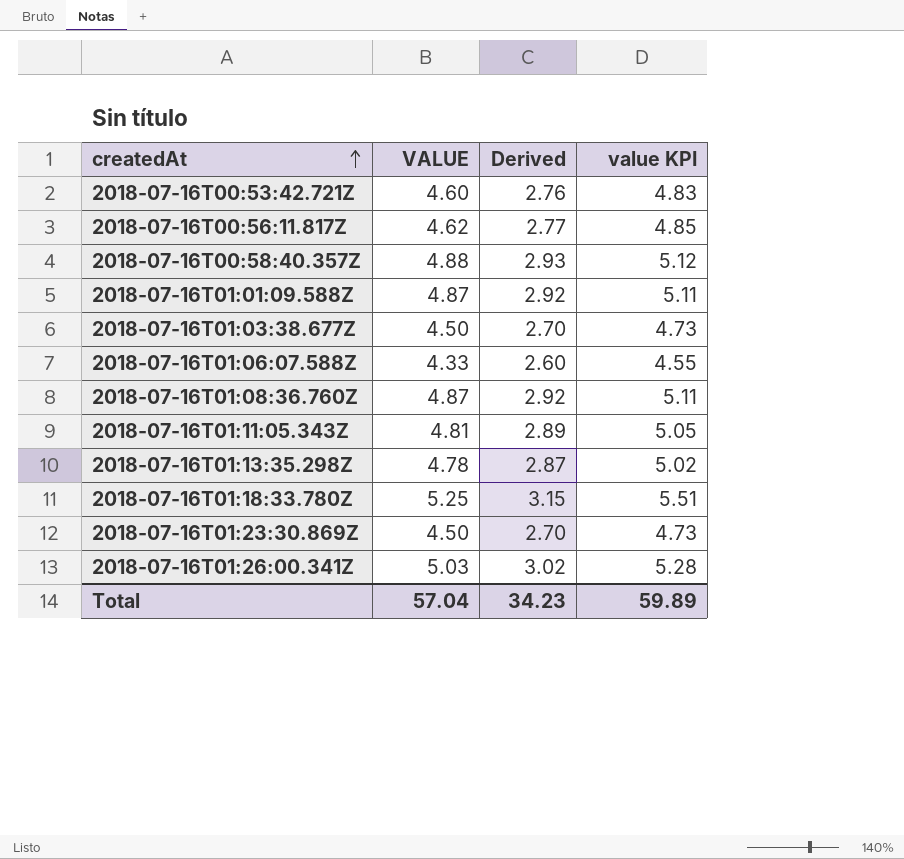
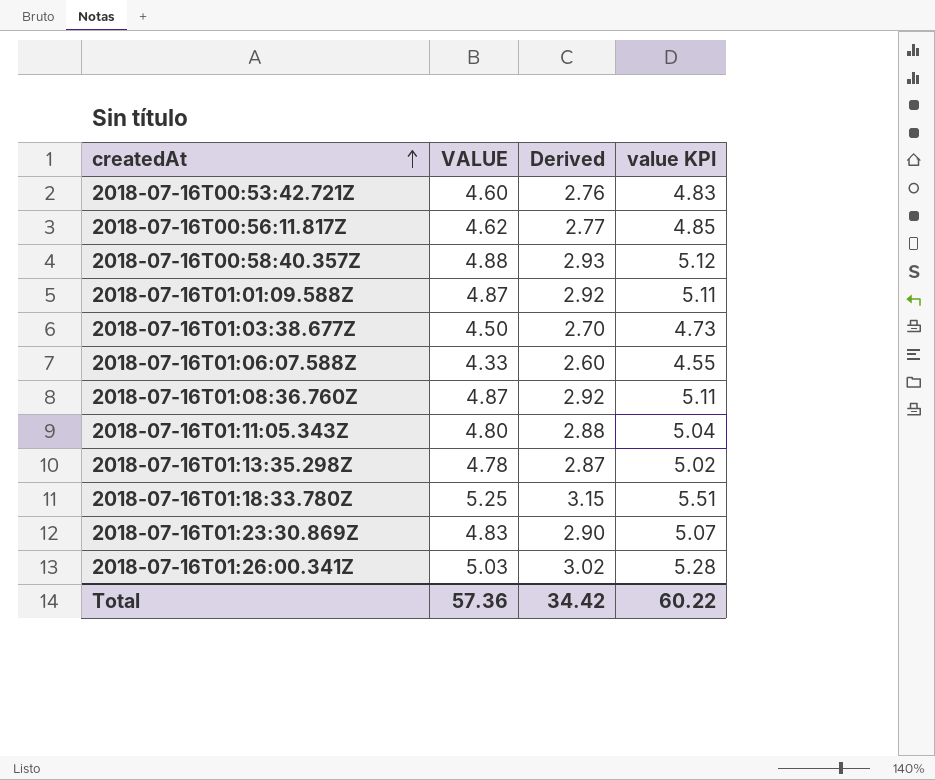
2018-07-16T01:11:05.343Z | VALUE: 4.81 -> 4.80
2018-07-16T01:11:05.343Z | Derived: 2.89 -> 2.88
2018-07-16T01:11:05.343Z | value KPI: 5.05 -> 5.04
2018-07-16T01:23:30.869Z | VALUE: 4.50 -> 4.83
2018-07-16T01:23:30.869Z | Derived: 2.70 -> 2.90
2018-07-16T01:23:30.869Z | value KPI: 4.73 -> 5.07
Total | VALUE: 57.04 -> 57.36
Total | Derived: 34.23 -> 34.42
Total | value KPI: 59.89 -> 60.22

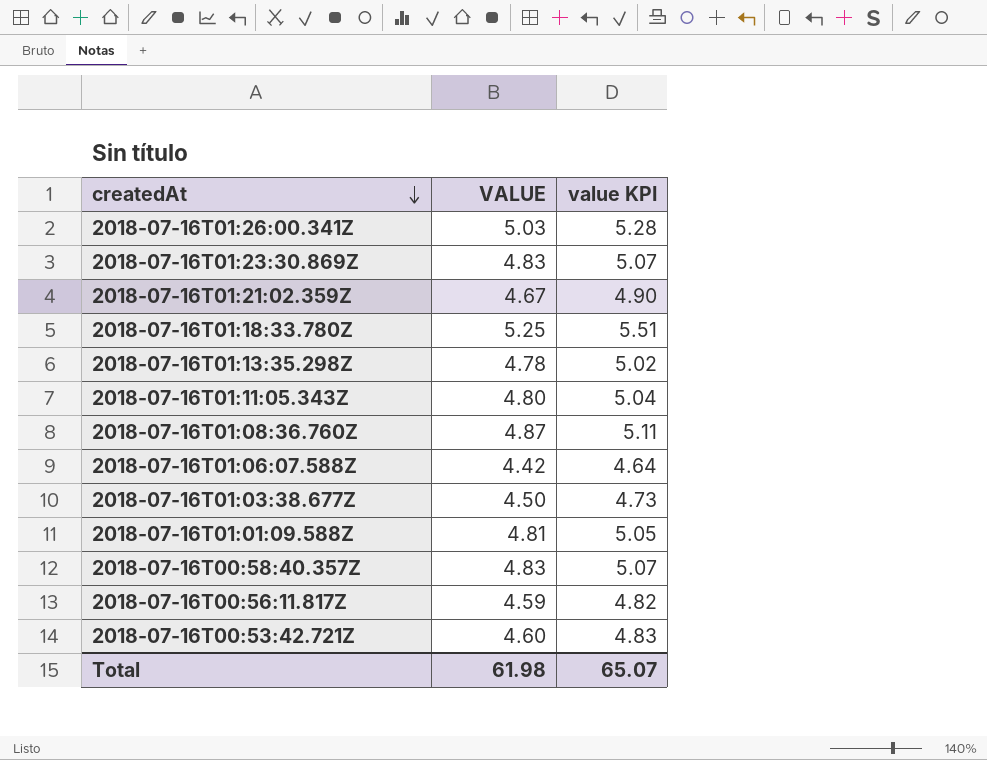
row order: createdAt ascending -> createdAt descending
column Derived | formula: [VALUE] * 0.6 -> none
row 2018-07-16T01:21:02.359Z: none -> 4.67 | 4.90
2018-07-16T01:06:07.588Z | VALUE: 4.33 -> 4.42
2018-07-16T01:06:07.588Z | value KPI: 4.55 -> 4.64
2018-07-16T01:01:09.588Z | VALUE: 4.87 -> 4.81
2018-07-16T01:01:09.588Z | value KPI: 5.11 -> 5.05
2018-07-16T00:58:40.357Z | VALUE: 4.88 -> 4.83
2018-07-16T00:58:40.357Z | value KPI: 5.12 -> 5.07
2018-07-16T00:56:11.817Z | VALUE: 4.62 -> 4.59
2018-07-16T00:56:11.817Z | value KPI: 4.85 -> 4.82
Total | VALUE: 57.36 -> 61.98
Total | value KPI: 60.22 -> 65.07

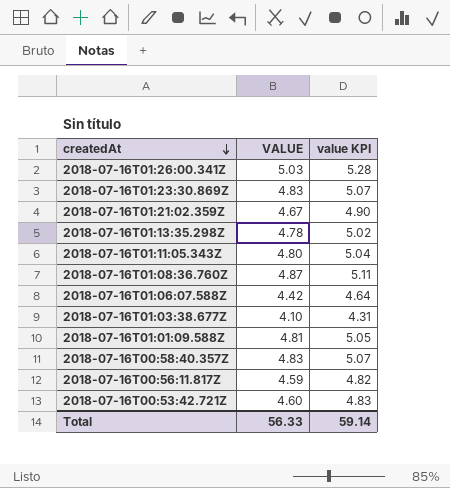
row 2018-07-16T01:18:33.780Z: 5.25 | 5.51 -> none
2018-07-16T01:03:38.677Z | VALUE: 4.50 -> 4.10
2018-07-16T01:03:38.677Z | value KPI: 4.73 -> 4.31
Total | VALUE: 61.98 -> 56.33
Total | value KPI: 65.07 -> 59.14

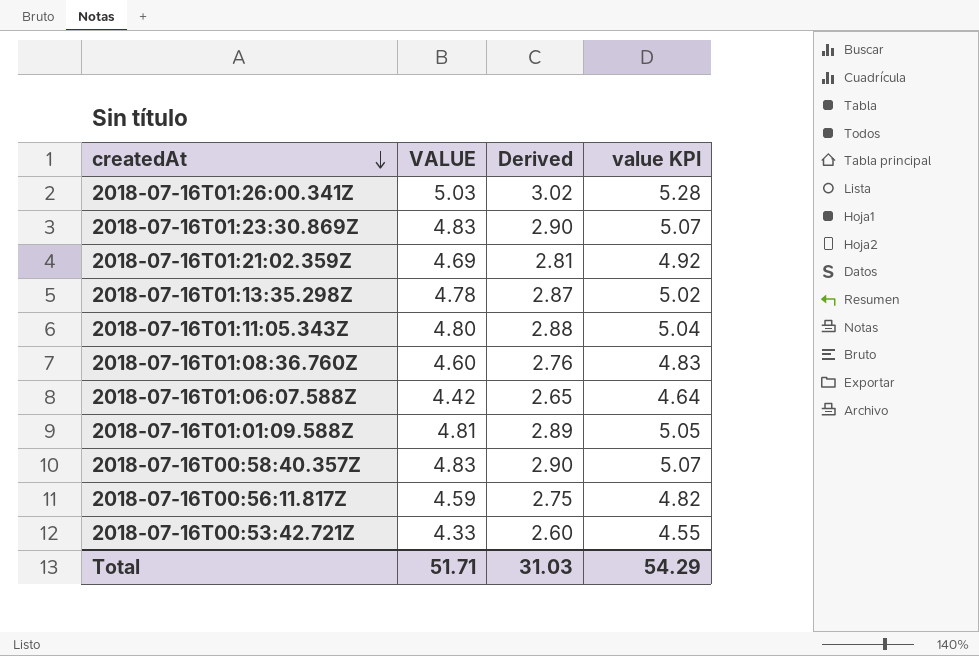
column Derived | formula: none -> [VALUE] * 0.6
row 2018-07-16T01:03:38.677Z: 4.10 | 4.31 -> none
2018-07-16T01:21:02.359Z | VALUE: 4.67 -> 4.69
2018-07-16T01:21:02.359Z | value KPI: 4.90 -> 4.92
2018-07-16T01:08:36.760Z | VALUE: 4.87 -> 4.60
2018-07-16T01:08:36.760Z | value KPI: 5.11 -> 4.83
2018-07-16T00:53:42.721Z | VALUE: 4.60 -> 4.33
2018-07-16T00:53:42.721Z | value KPI: 4.83 -> 4.55
Total | VALUE: 56.33 -> 51.71
Total | value KPI: 59.14 -> 54.29

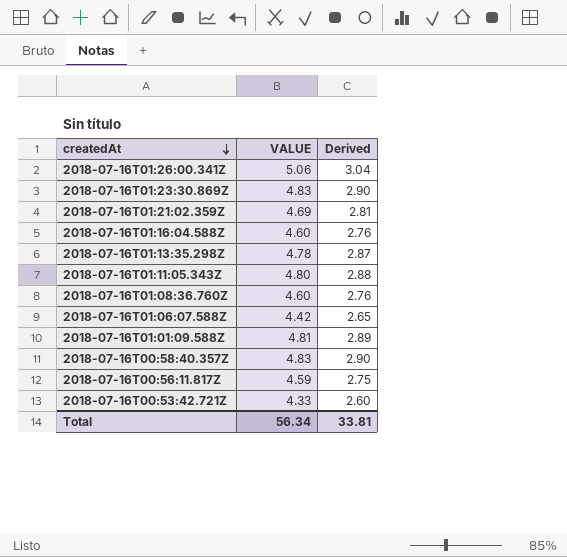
column value KPI | formula: [VALUE] * 1.05 -> none
2018-07-16T01:26:00.341Z | VALUE: 5.03 -> 5.06
2018-07-16T01:26:00.341Z | Derived: 3.02 -> 3.04
row 2018-07-16T01:16:04.588Z: none -> 4.60 | 2.76
Total | VALUE: 51.71 -> 56.34
Total | Derived: 31.03 -> 33.81

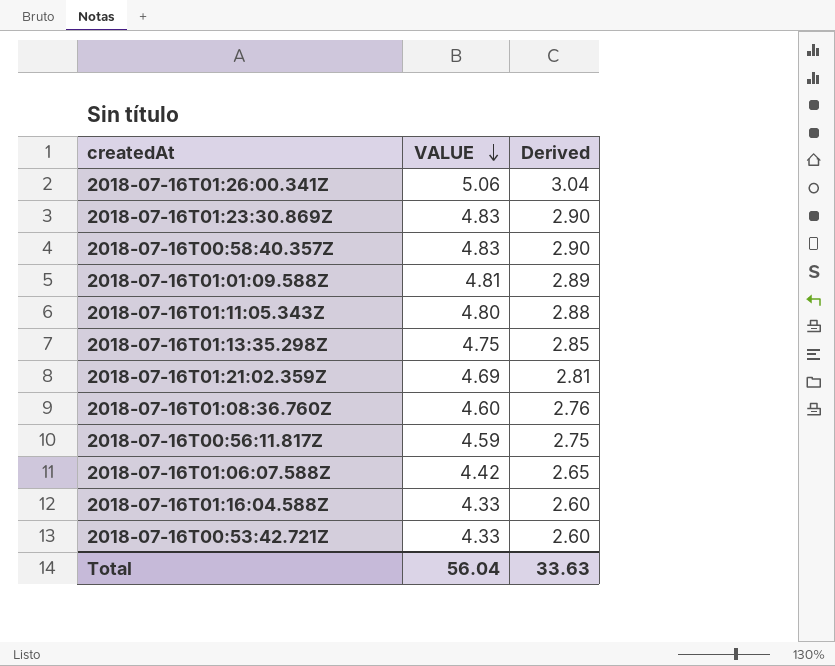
row order: createdAt descending -> VALUE descending
2018-07-16T01:13:35.298Z | VALUE: 4.78 -> 4.75
2018-07-16T01:13:35.298Z | Derived: 2.87 -> 2.85
2018-07-16T01:16:04.588Z | VALUE: 4.60 -> 4.33
2018-07-16T01:16:04.588Z | Derived: 2.76 -> 2.60
Total | VALUE: 56.34 -> 56.04
Total | Derived: 33.81 -> 33.63

